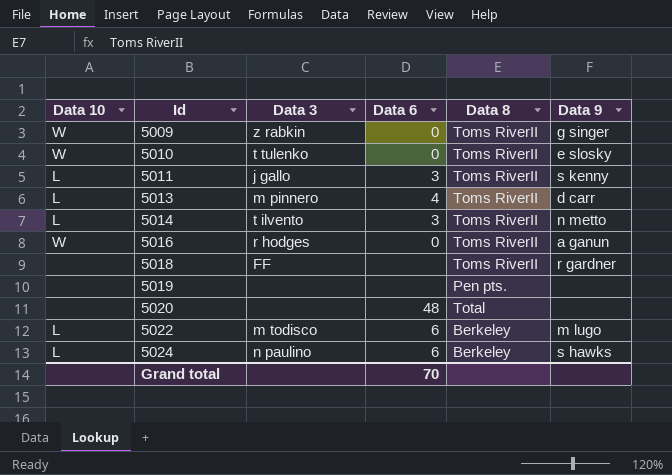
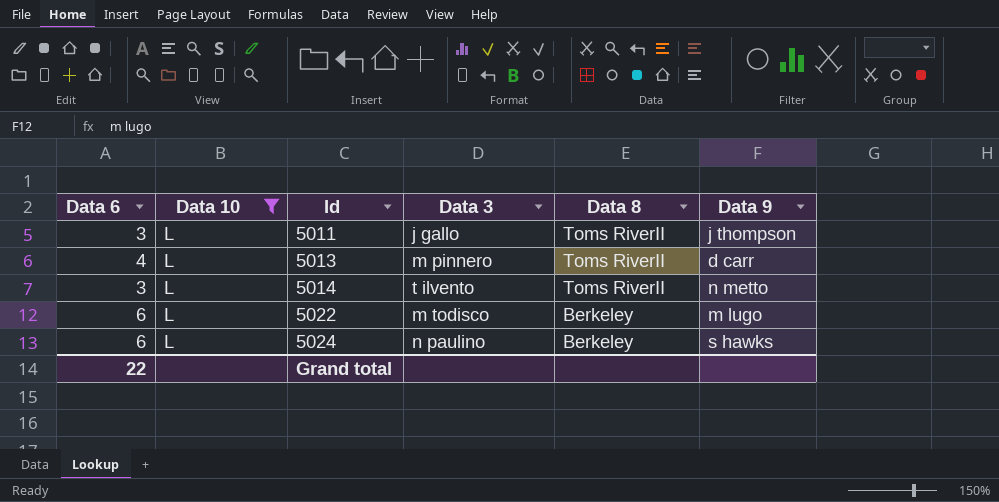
filter: none -> Data 10 = L
column Data 6 | position: 4 -> 1
5011 | Data 9: s kenny -> j thompson
Grand total | Data 6: 70 -> 22

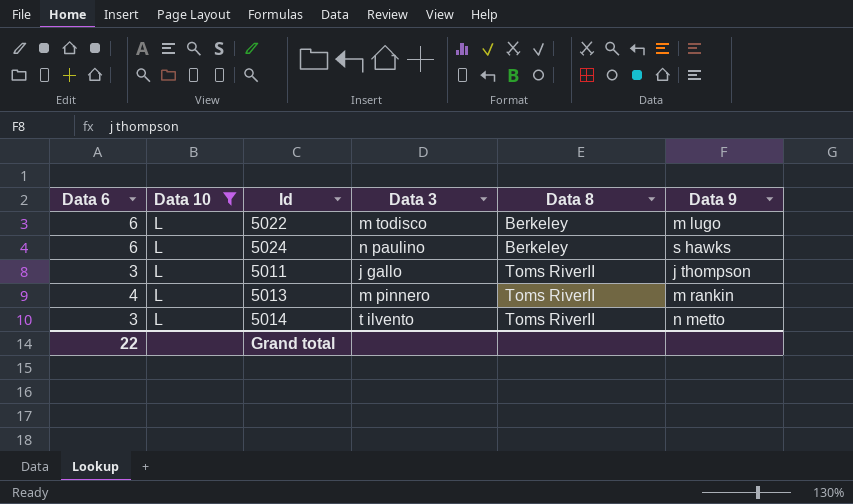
row order: Id ascending -> Data 8 ascending
5013 | Data 9: d carr -> m rankin

